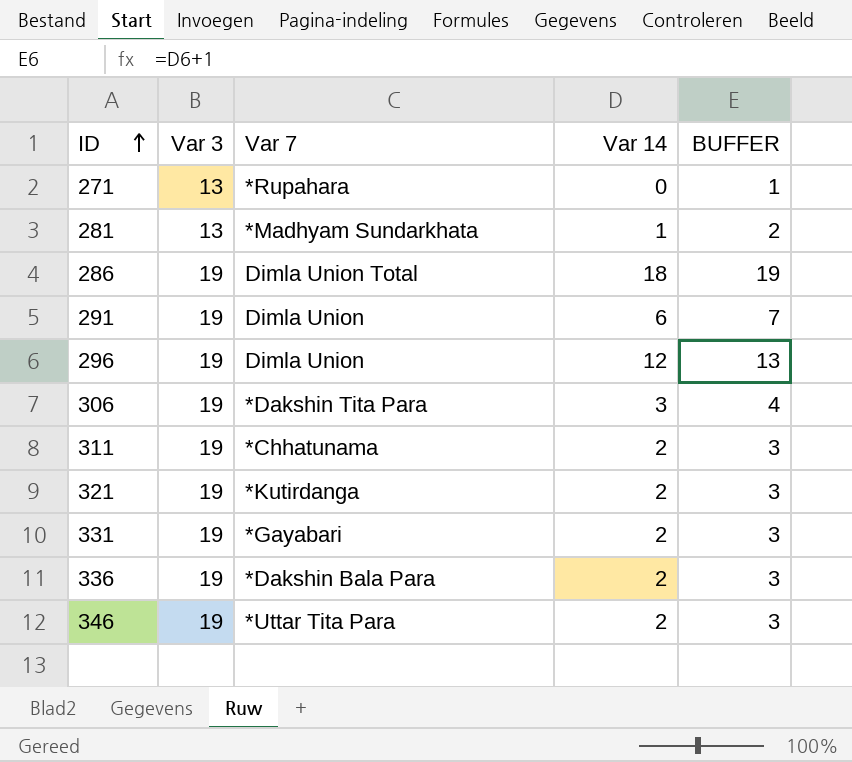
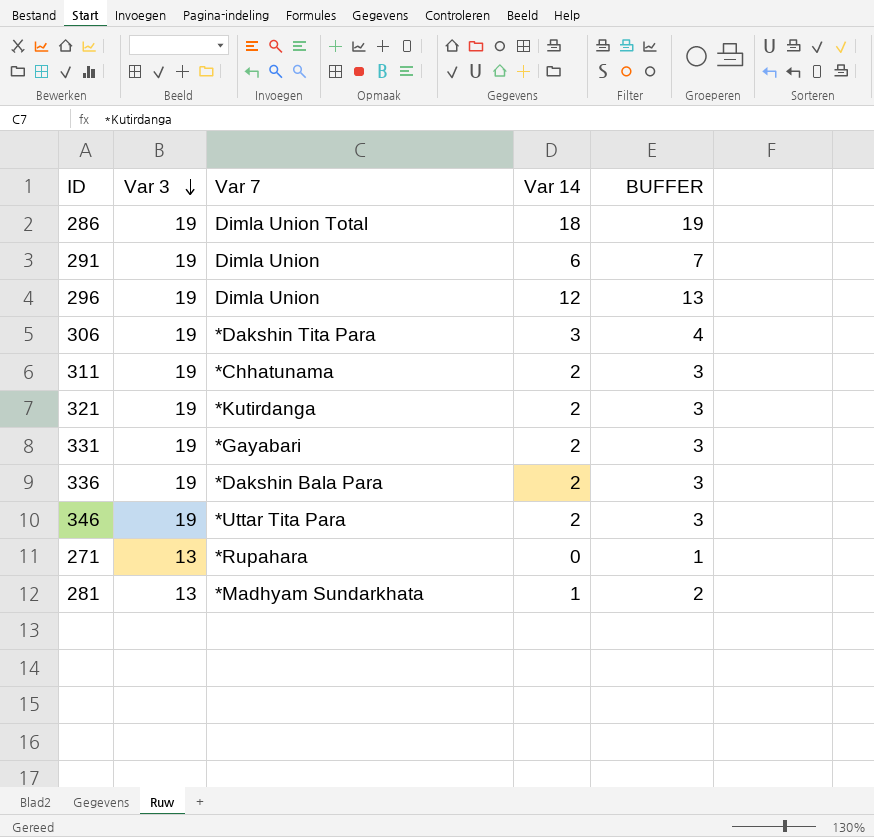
row order: ID ascending -> Var 3 descending

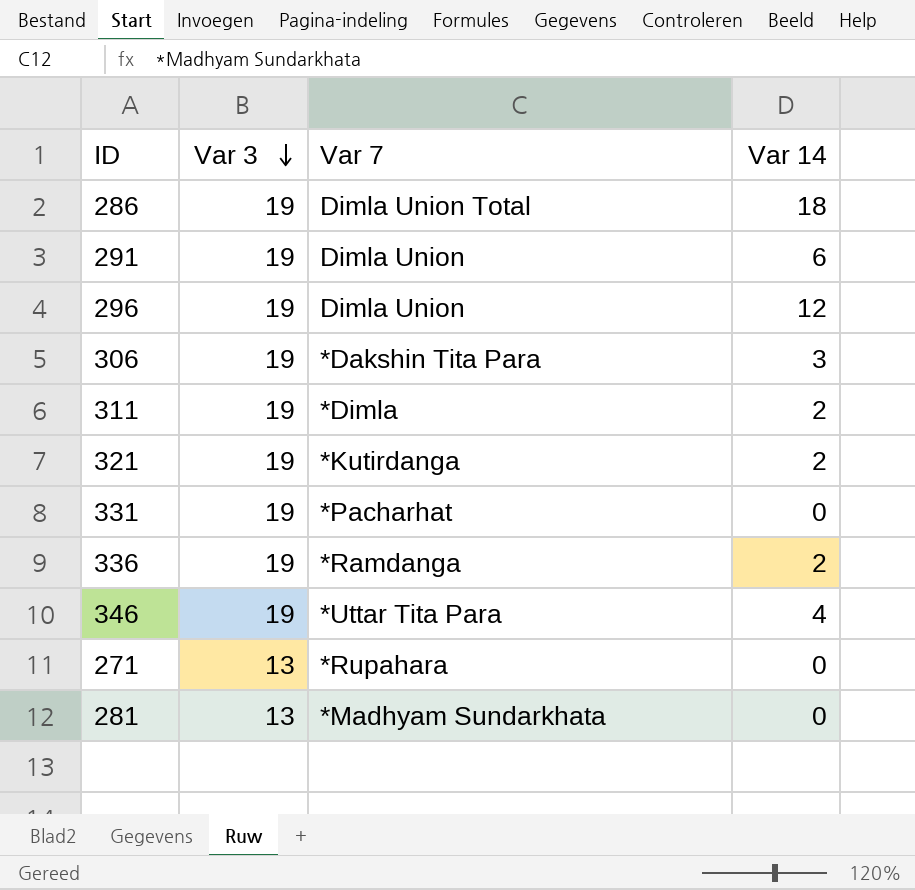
column BUFFER | formula: [Var 14] + 1 -> none
311 | Var 7: *Chhatunama -> *Dimla
331 | Var 7: *Gayabari -> *Pacharhat
331 | Var 14: 2 -> 0
336 | Var 7: *Dakshin Bala Para -> *Ramdanga
346 | Var 14: 2 -> 4
281 | Var 14: 1 -> 0

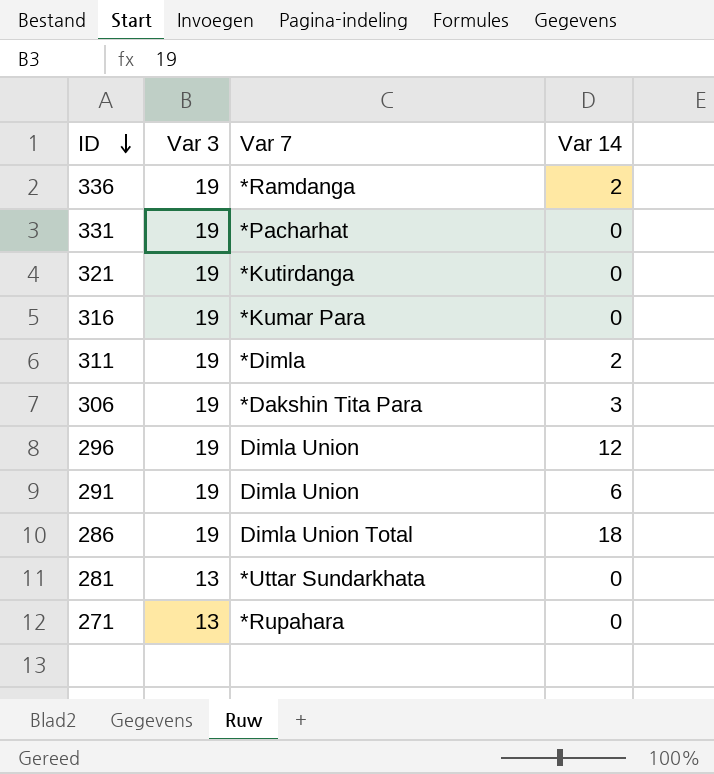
row order: Var 3 descending -> ID descending
row 346: 19 | *Uttar Tita Para | 4 -> none
321 | Var 14: 2 -> 0
row 316: none -> 19 | *Kumar Para | 0
281 | Var 7: *Madhyam Sundarkhata -> *Uttar Sundarkhata

